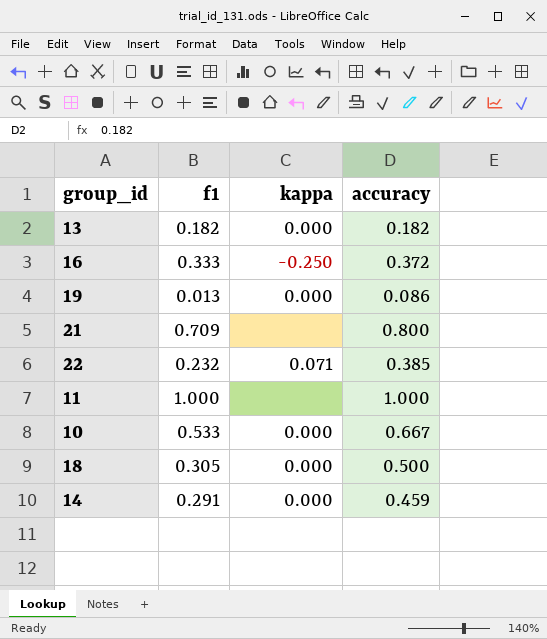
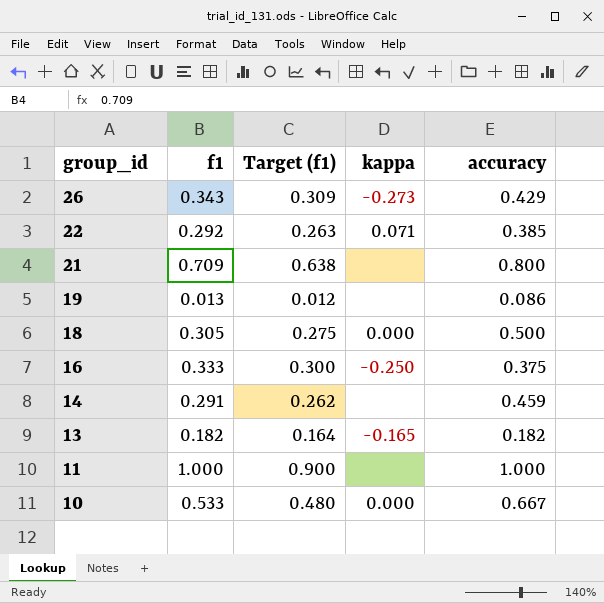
row order: none -> group_id descending
column Target (f1) | formula: none -> [f1] * 0.9
row 26: none -> 0.343 | 0.309 | -0.273 | 0.429
22 | f1: 0.232 -> 0.292
19 | kappa: 0.000 -> none
16 | accuracy: 0.372 -> 0.375
14 | kappa: 0.000 -> none
13 | kappa: 0.000 -> -0.165

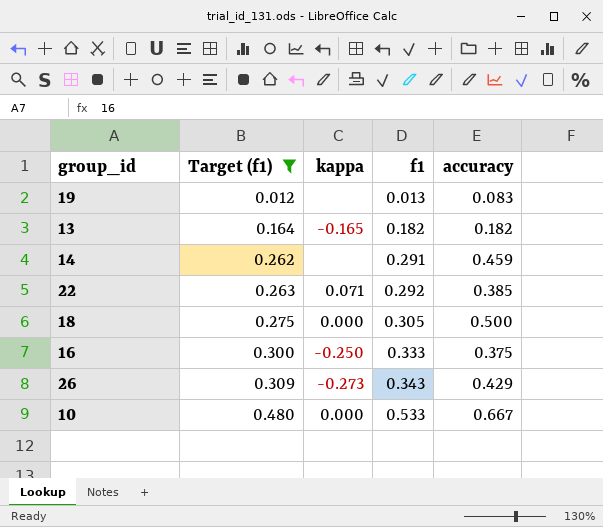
filter: none -> Target (f1) <= 0.480
row order: group_id descending -> Target (f1) ascending
column f1 | position: 2 -> 4
19 | accuracy: 0.086 -> 0.083

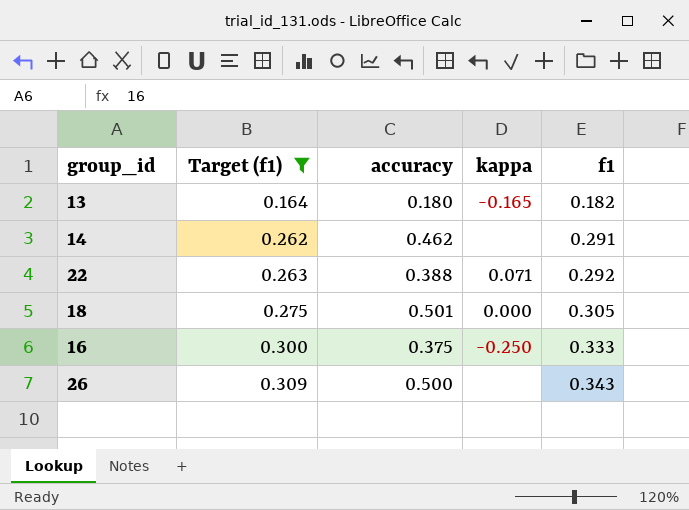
column accuracy | position: 5 -> 3
row 19: 0.012 | none | 0.013 | 0.083 -> none
row 10: 0.480 | 0.000 | 0.533 | 0.667 -> none
13 | accuracy: 0.182 -> 0.180
14 | accuracy: 0.459 -> 0.462
22 | accuracy: 0.385 -> 0.388
18 | accuracy: 0.500 -> 0.501
26 | accuracy: 0.429 -> 0.500
26 | kappa: -0.273 -> none

